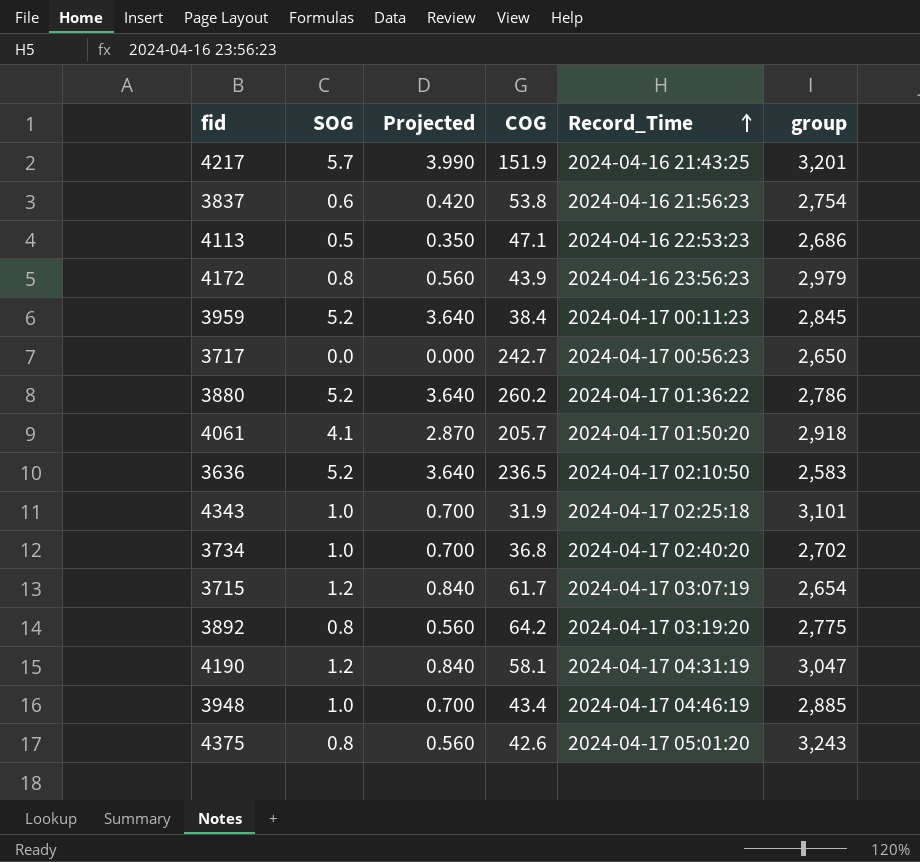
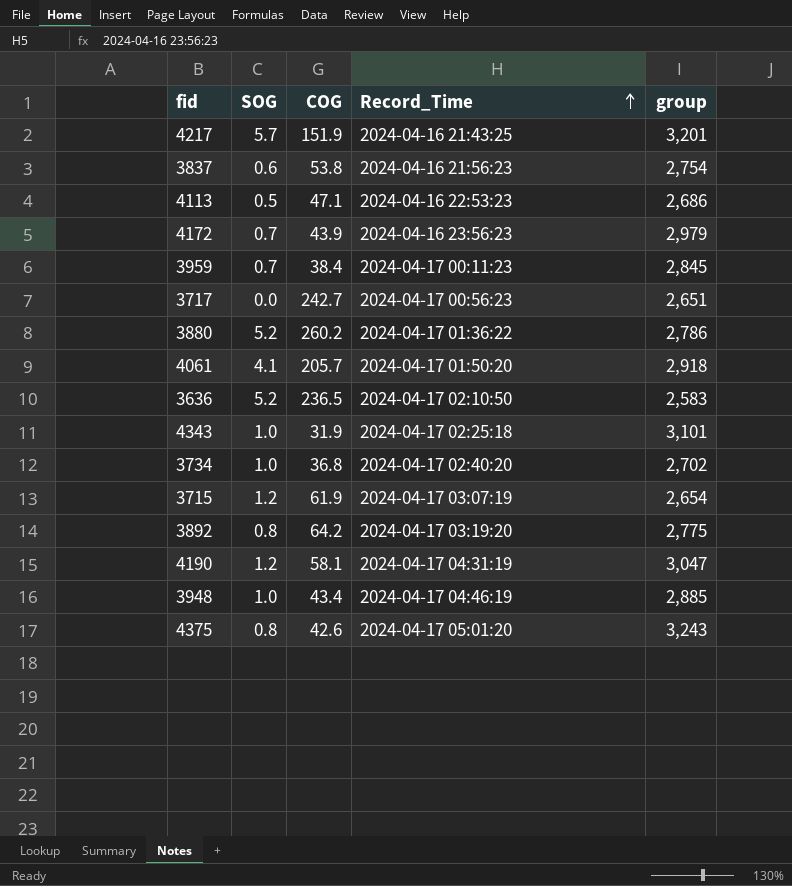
column Projected | formula: [SOG] * 0.7 -> none
4172 | SOG: 0.8 -> 0.7
3959 | SOG: 5.2 -> 0.7
3717 | group: 2,650 -> 2,651
3715 | COG: 61.7 -> 61.9

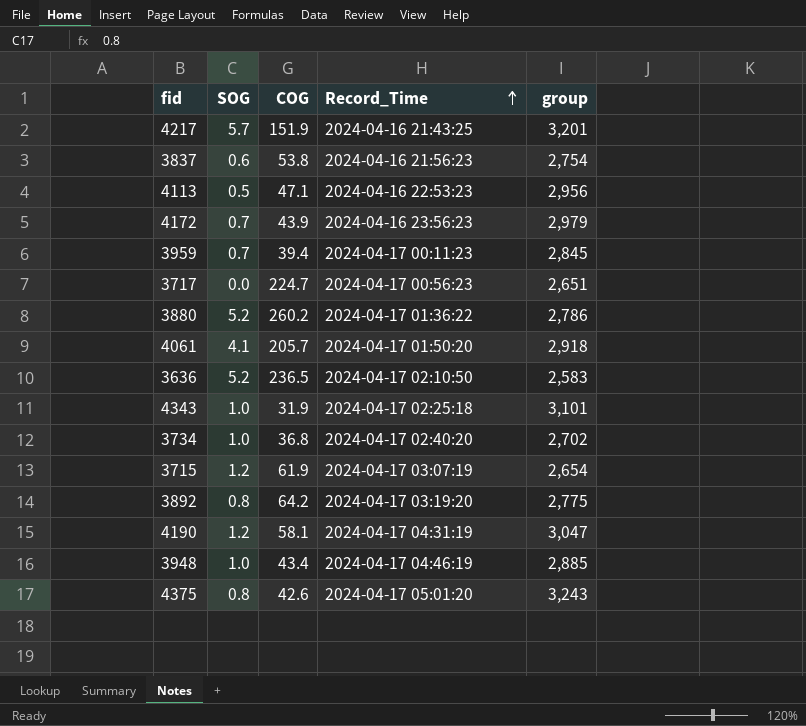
4113 | group: 2,686 -> 2,956
3959 | COG: 38.4 -> 39.4
3717 | COG: 242.7 -> 224.7

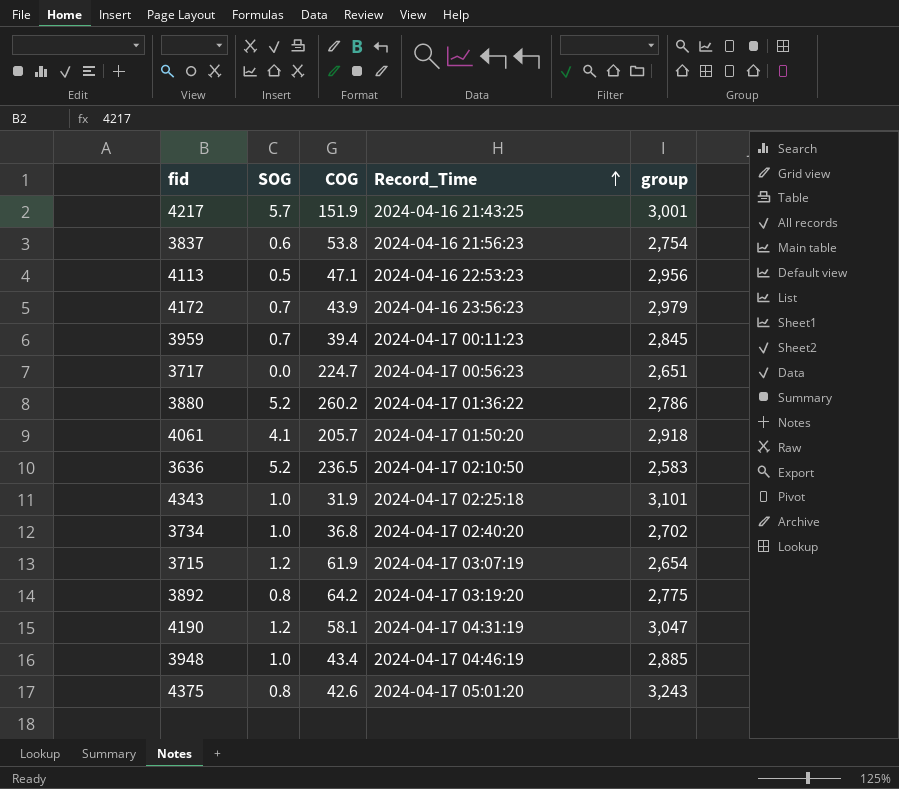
4217 | group: 3,201 -> 3,001

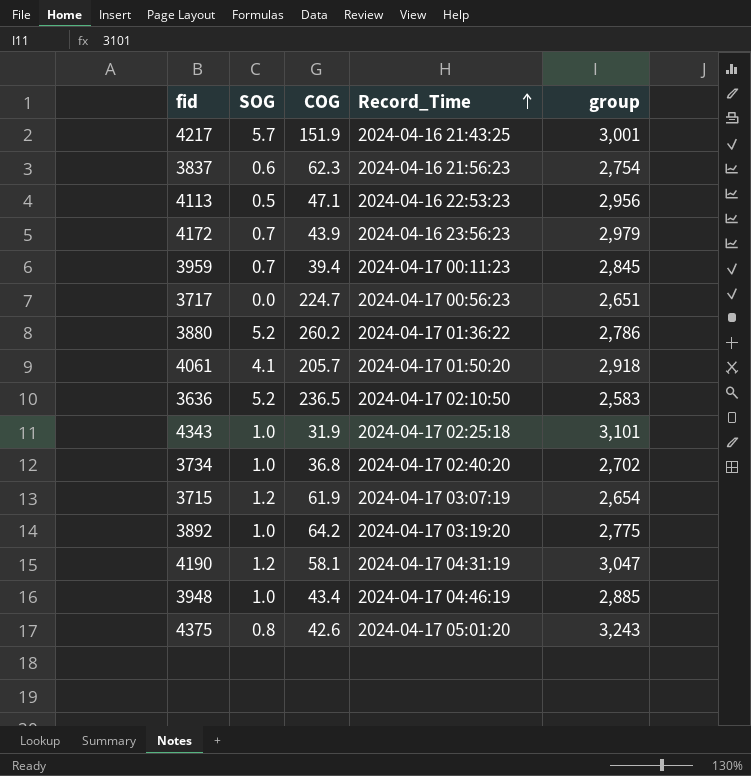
3837 | COG: 53.8 -> 62.3
3892 | SOG: 0.8 -> 1.0

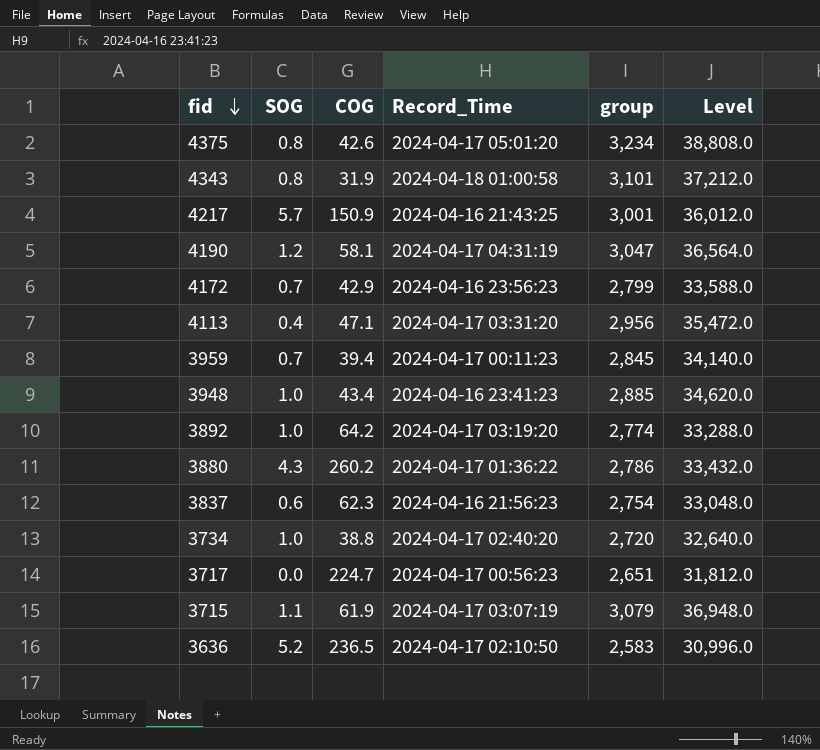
row order: Record_Time ascending -> fid descending
column Level | formula: none -> [group] * 12
row 4061: 4.1 | 205.7 | 2024-04-17 01:50:20 | 2,918 -> none
4375 | group: 3,243 -> 3,234
4343 | SOG: 1.0 -> 0.8
4343 | Record_Time: 2024-04-17 02:25:18 -> 2024-04-18 01:00:58
4217 | COG: 151.9 -> 150.9
4172 | COG: 43.9 -> 42.9
4172 | group: 2,979 -> 2,799
4113 | SOG: 0.5 -> 0.4
4113 | Record_Time: 2024-04-16 22:53:23 -> 2024-04-17 03:31:20
3948 | Record_Time: 2024-04-17 04:46:19 -> 2024-04-16 23:41:23
3892 | group: 2,775 -> 2,774
3880 | SOG: 5.2 -> 4.3
3734 | COG: 36.8 -> 38.8
3734 | group: 2,702 -> 2,720
3715 | SOG: 1.2 -> 1.1
3715 | group: 2,654 -> 3,079

